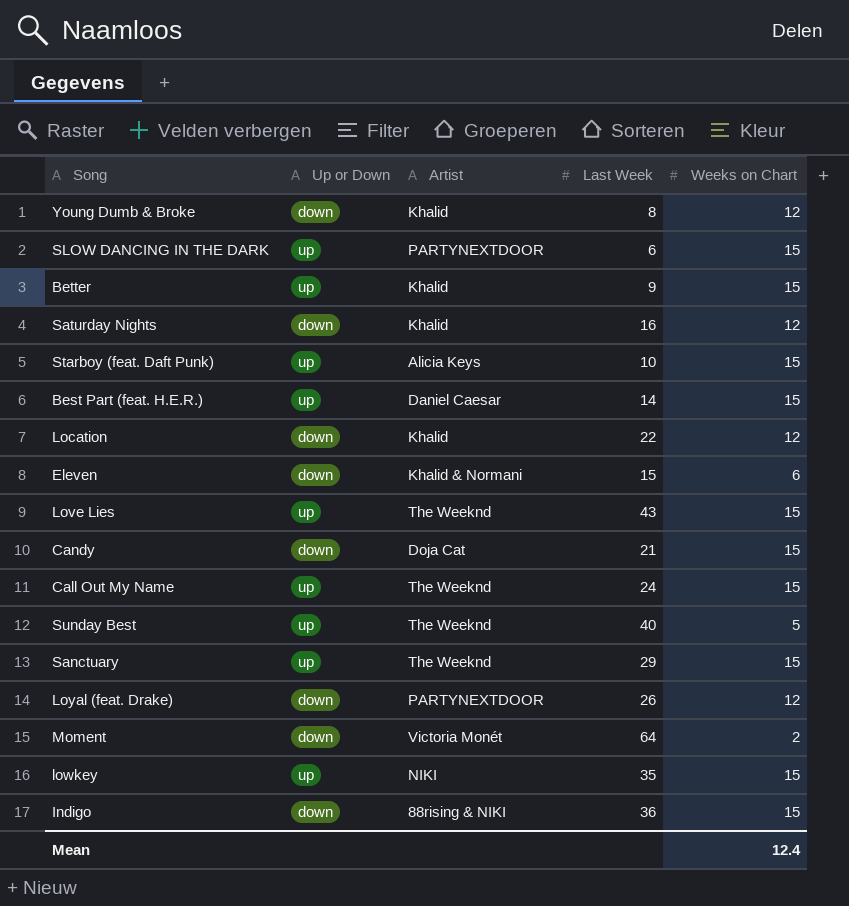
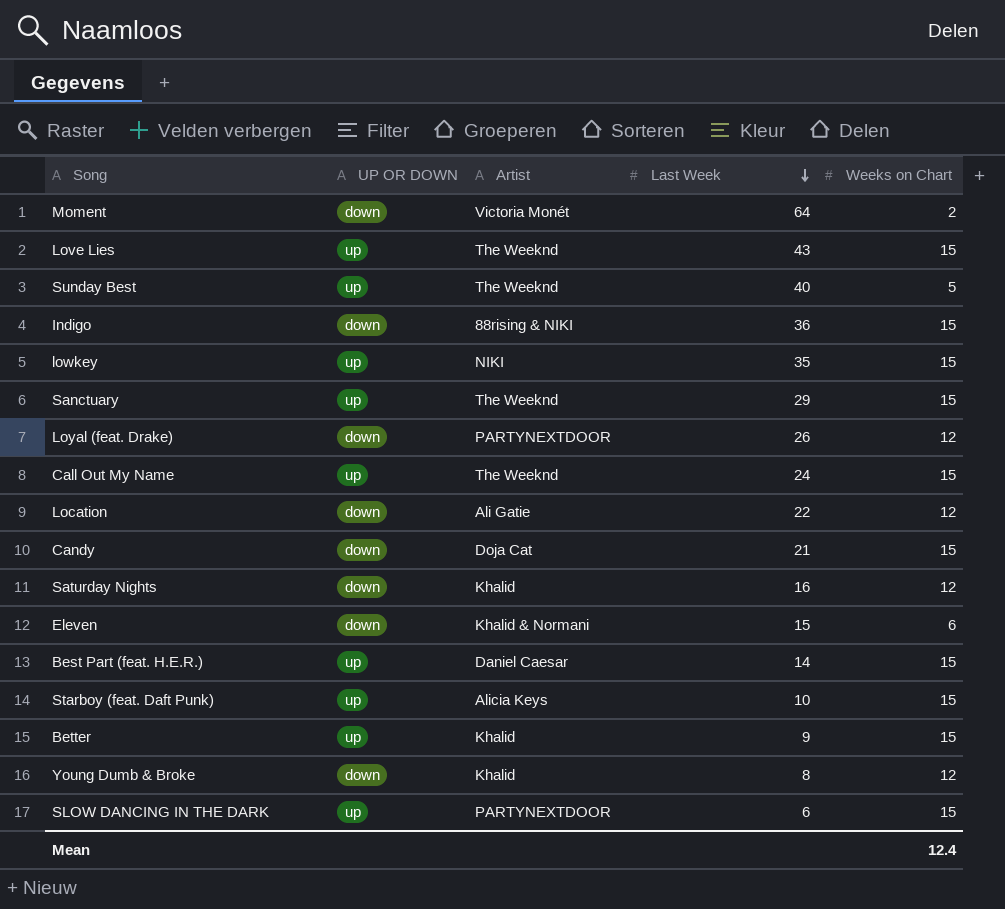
row order: none -> Last Week descending
column name: Up or Down -> UP OR DOWN
Location | Artist: Khalid -> Ali Gatie

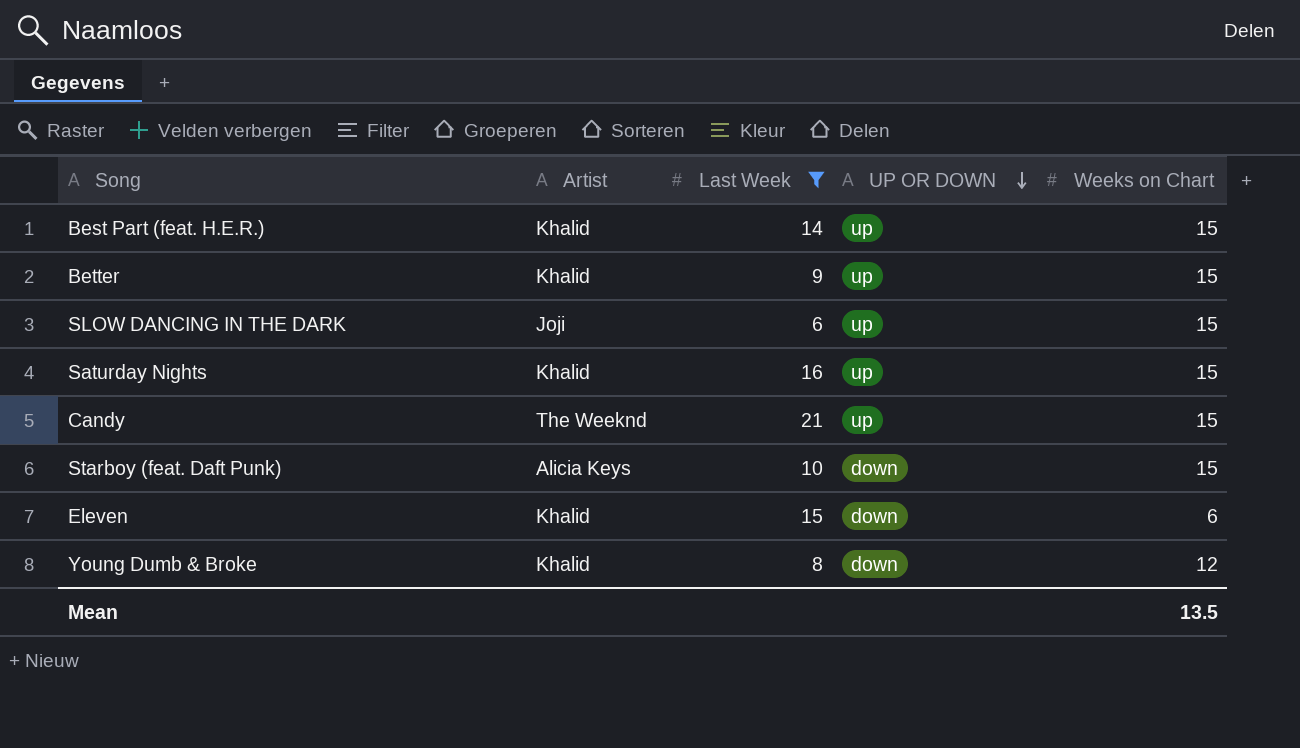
filter: none -> Last Week <= 21
row order: Last Week descending -> UP OR DOWN descending
column UP OR DOWN | position: 2 -> 4
Best Part (feat. H.E.R.) | Artist: Daniel Caesar -> Khalid
SLOW DANCING IN THE DARK | Artist: PARTYNEXTDOOR -> Joji
Saturday Nights | UP OR DOWN: down -> up
Saturday Nights | Weeks on Chart: 12 -> 15
Candy | Artist: Doja Cat -> The Weeknd
Candy | UP OR DOWN: down -> up
Starboy (feat. Daft Punk) | UP OR DOWN: up -> down
Eleven | Artist: Khalid & Normani -> Khalid
Mean | Weeks on Chart: 12.4 -> 13.5

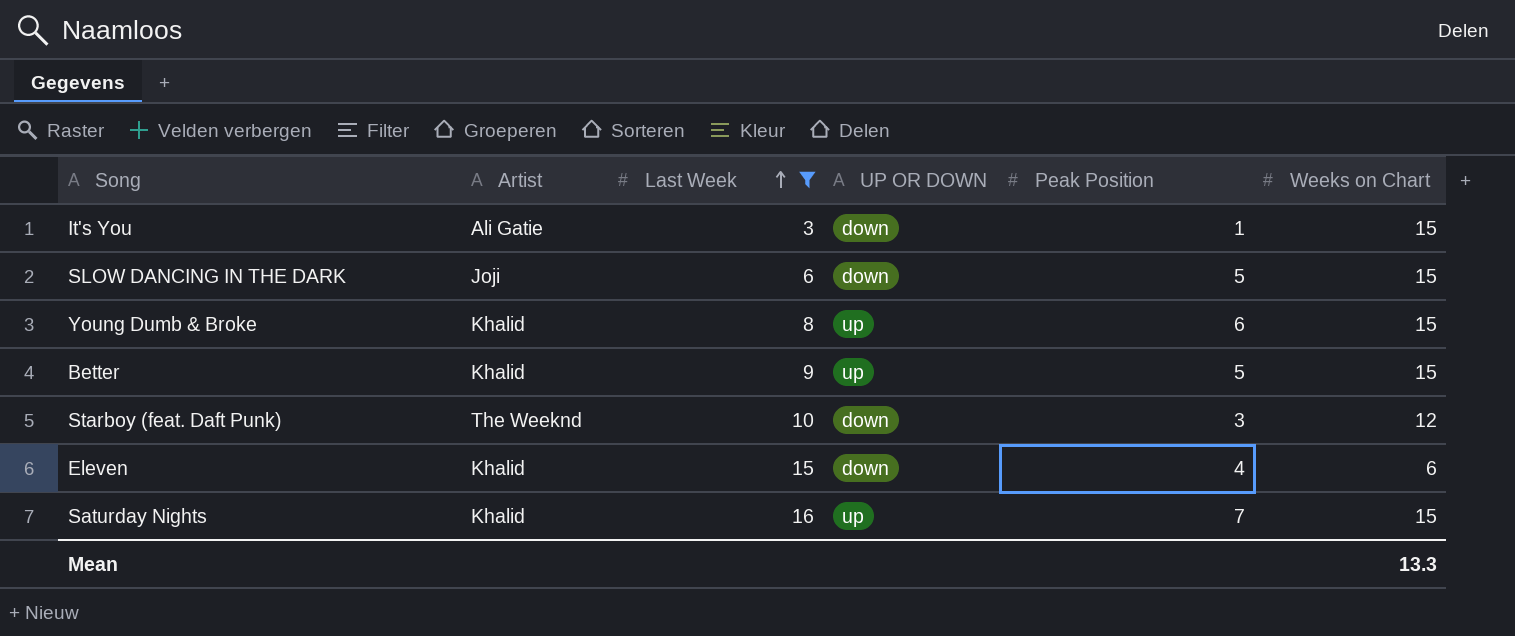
row order: UP OR DOWN descending -> Last Week ascending
column Peak Position | position: none -> 5
row Best Part (feat. H.E.R.): Khalid | 14 | up | 15 -> none
row Candy: The Weeknd | 21 | up | 15 -> none
row It's You: none -> Ali Gatie | 3 | down | 1 | 15
SLOW DANCING IN THE DARK | UP OR DOWN: up -> down
Young Dumb & Broke | UP OR DOWN: down -> up
Young Dumb & Broke | Weeks on Chart: 12 -> 15
Starboy (feat. Daft Punk) | Artist: Alicia Keys -> The Weeknd
Starboy (feat. Daft Punk) | Weeks on Chart: 15 -> 12
Mean | Weeks on Chart: 13.5 -> 13.3

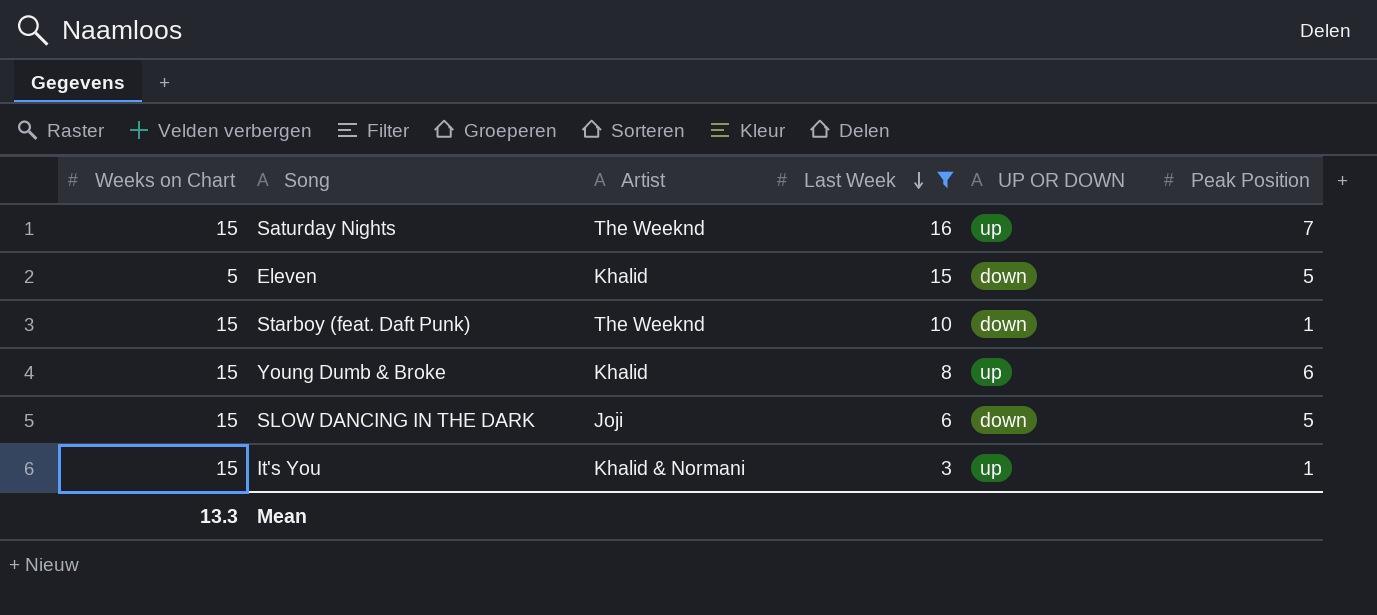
row order: Last Week ascending -> Last Week descending
column Weeks on Chart | position: 6 -> 1
row Better: Khalid | 9 | up | 5 | 15 -> none
Saturday Nights | Artist: Khalid -> The Weeknd
Eleven | Weeks on Chart: 6 -> 5
Eleven | Peak Position: 4 -> 5
Starboy (feat. Daft Punk) | Weeks on Chart: 12 -> 15
Starboy (feat. Daft Punk) | Peak Position: 3 -> 1
It's You | Artist: Ali Gatie -> Khalid & Normani
It's You | UP OR DOWN: down -> up

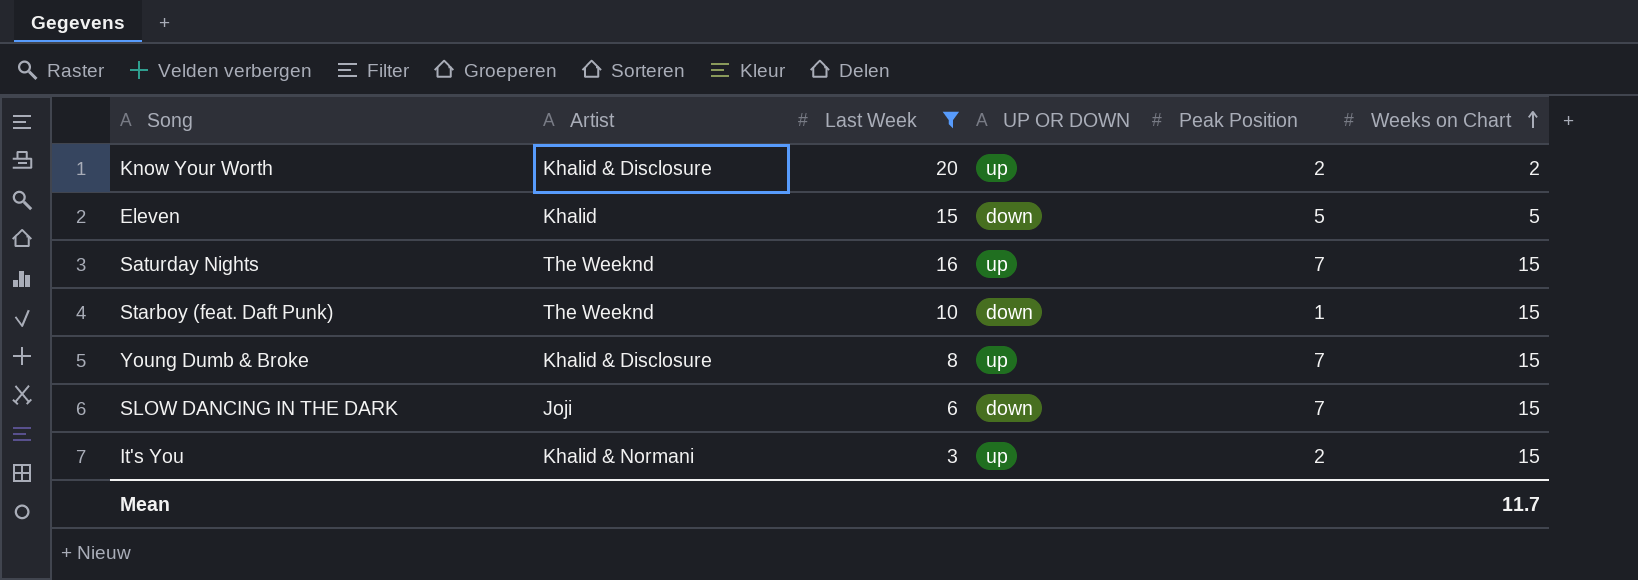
row order: Last Week descending -> Weeks on Chart ascending
column Weeks on Chart | position: 1 -> 6
row Know Your Worth: none -> Khalid & Disclosure | 20 | up | 2 | 2
Young Dumb & Broke | Artist: Khalid -> Khalid & Disclosure
Young Dumb & Broke | Peak Position: 6 -> 7
SLOW DANCING IN THE DARK | Peak Position: 5 -> 7
It's You | Peak Position: 1 -> 2
Mean | Weeks on Chart: 13.3 -> 11.7

